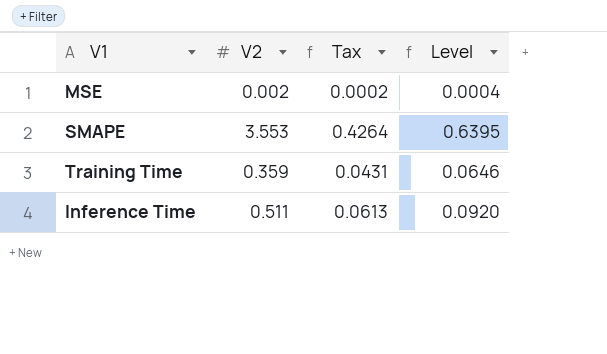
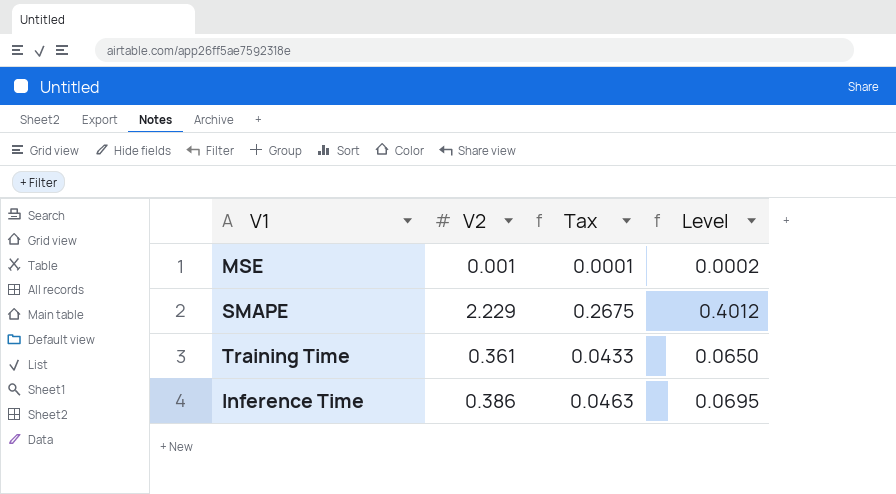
MSE | V2: 0.002 -> 0.001
MSE | Tax: 0.0002 -> 0.0001
MSE | Level: 0.0004 -> 0.0002
SMAPE | V2: 3.553 -> 2.229
SMAPE | Tax: 0.4264 -> 0.2675
SMAPE | Level: 0.6395 -> 0.4012
Training Time | V2: 0.359 -> 0.361
Training Time | Tax: 0.0431 -> 0.0433
Training Time | Level: 0.0646 -> 0.0650
Inference Time | V2: 0.511 -> 0.386
Inference Time | Tax: 0.0613 -> 0.0463
Inference Time | Level: 0.0920 -> 0.0695

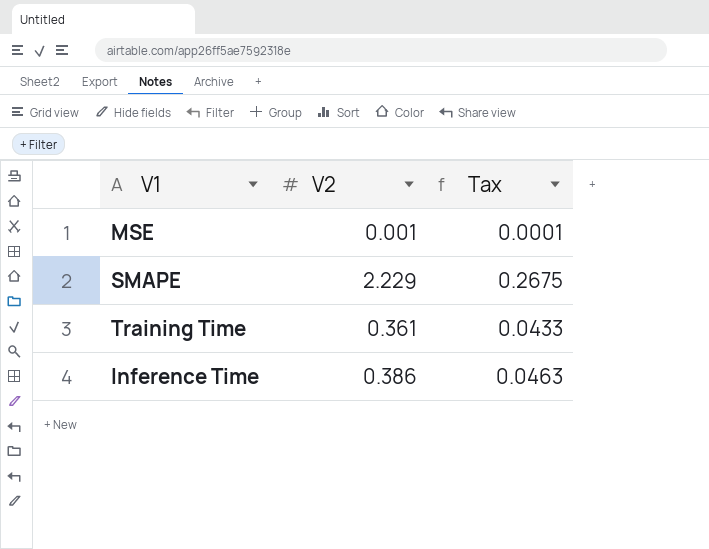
column Level | formula: [V2] * 0.18 -> none

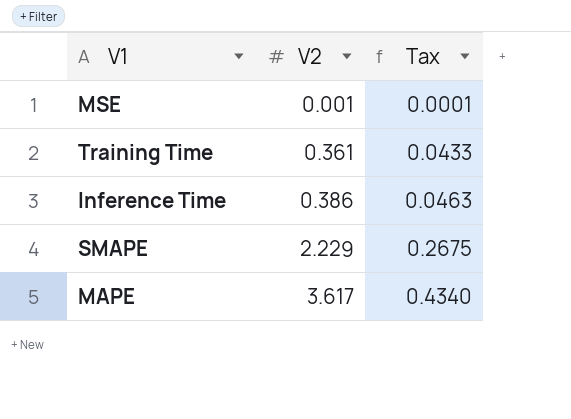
row order: none -> V2 ascending
row MAPE: none -> 3.617 | 0.4340

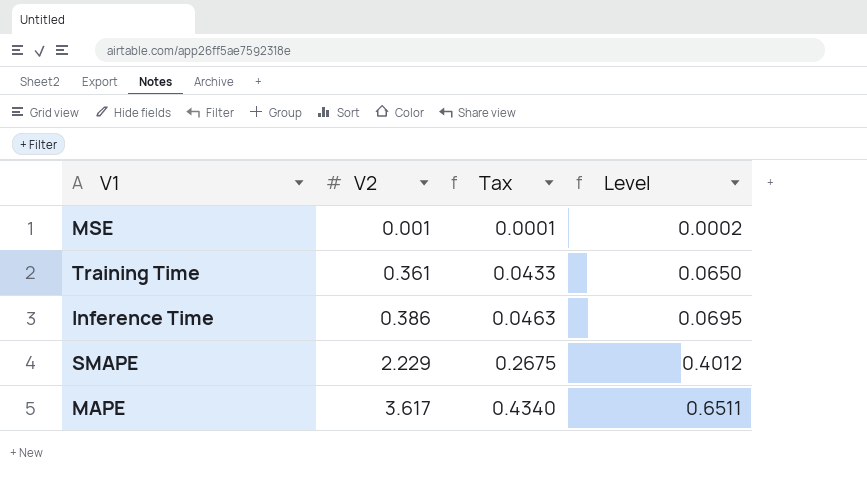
column Level | formula: none -> [V2] * 0.18

